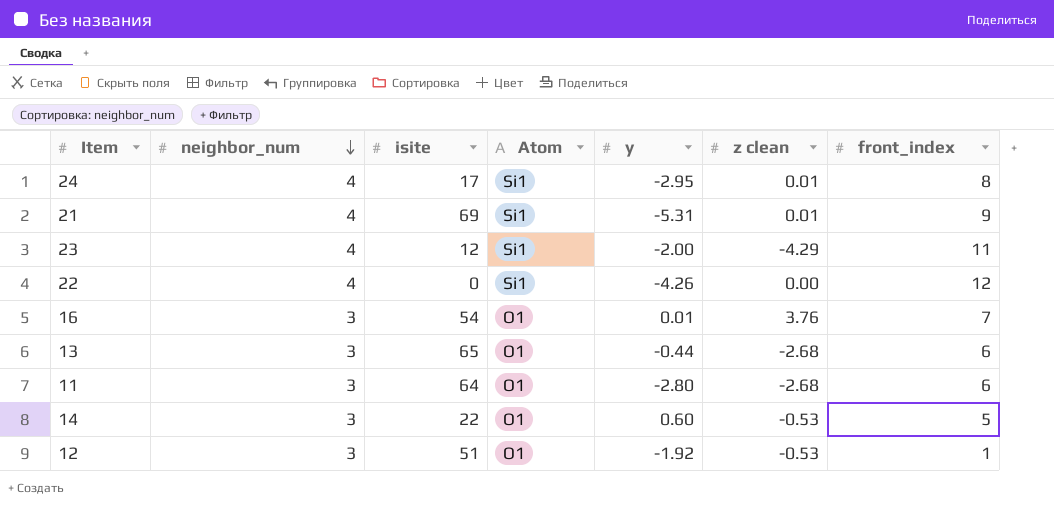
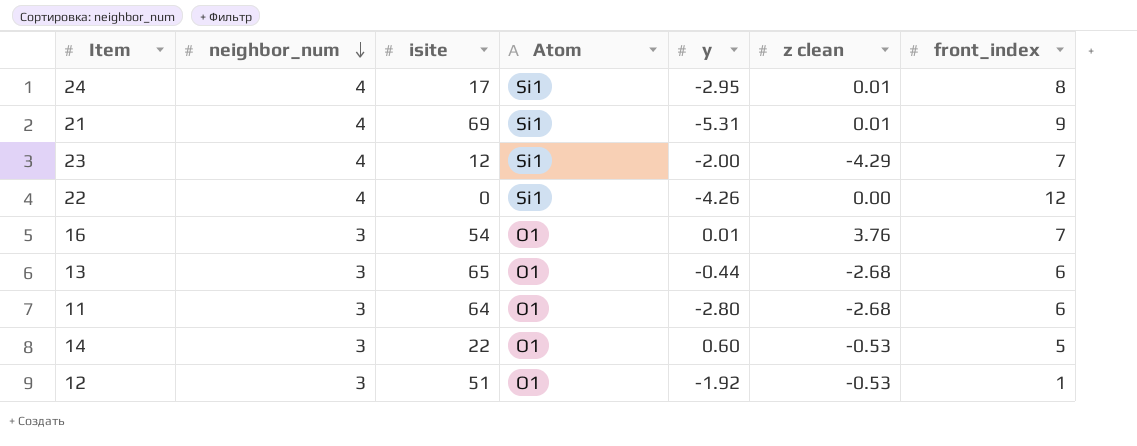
23 | front_index: 11 -> 7

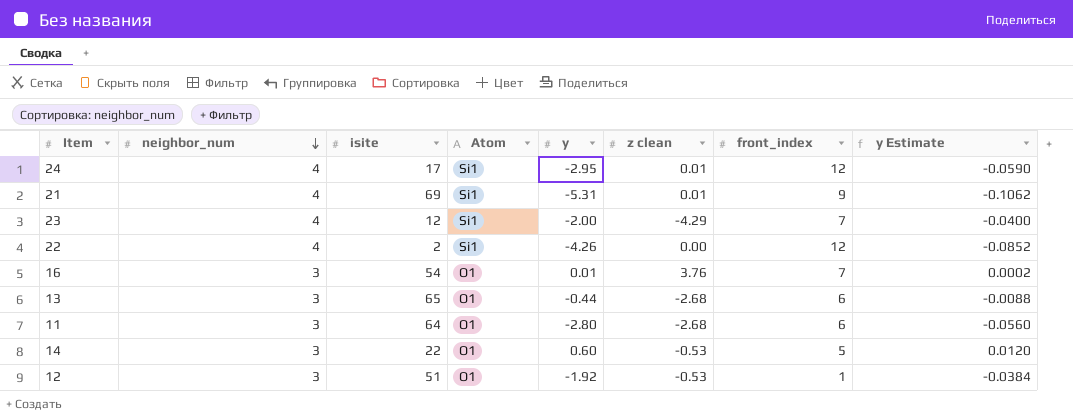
column y Estimate | formula: none -> [y] * 0.02
24 | front_index: 8 -> 12
22 | isite: 0 -> 2

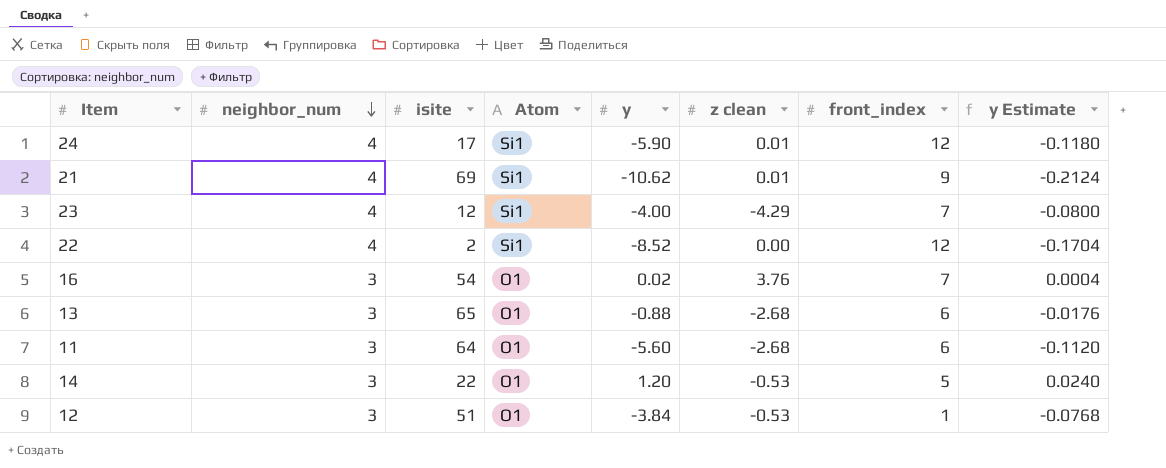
24 | y: -2.95 -> -5.90
24 | y Estimate: -0.0590 -> -0.1180
21 | y: -5.31 -> -10.62
21 | y Estimate: -0.1062 -> -0.2124
23 | y: -2.00 -> -4.00
23 | y Estimate: -0.0400 -> -0.0800
22 | y: -4.26 -> -8.52
22 | y Estimate: -0.0852 -> -0.1704
16 | y: 0.01 -> 0.02
16 | y Estimate: 0.0002 -> 0.0004
13 | y: -0.44 -> -0.88
13 | y Estimate: -0.0088 -> -0.0176
11 | y: -2.80 -> -5.60
11 | y Estimate: -0.0560 -> -0.1120
14 | y: 0.60 -> 1.20
14 | y Estimate: 0.0120 -> 0.0240
12 | y: -1.92 -> -3.84
12 | y Estimate: -0.0384 -> -0.0768

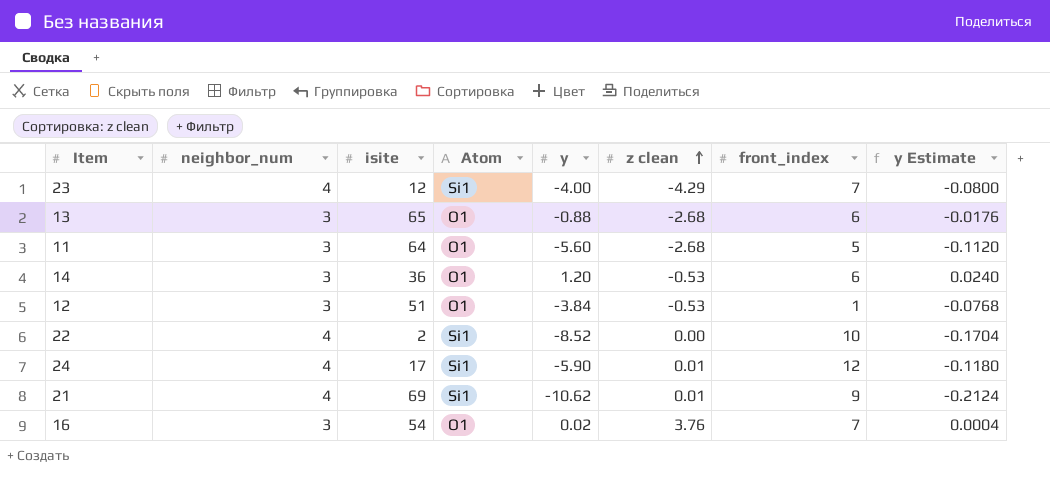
row order: neighbor_num descending -> z clean ascending
11 | front_index: 6 -> 5
14 | isite: 22 -> 36
14 | front_index: 5 -> 6
22 | front_index: 12 -> 10

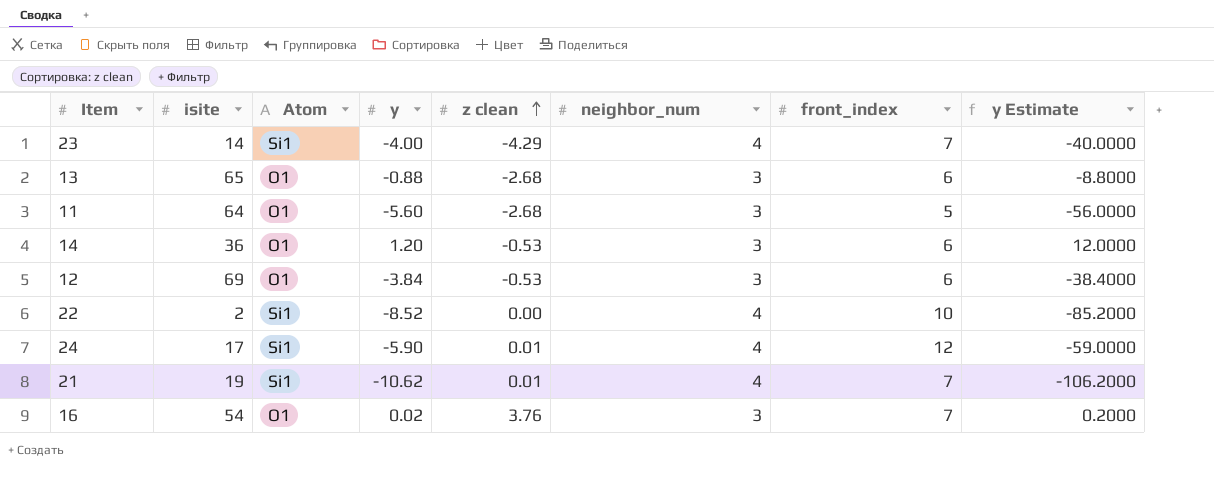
column neighbor_num | position: 2 -> 6
column y Estimate | formula: [y] * 0.02 -> [y] * 10
23 | isite: 12 -> 14
12 | isite: 51 -> 69
12 | front_index: 1 -> 6
21 | isite: 69 -> 19
21 | front_index: 9 -> 7

